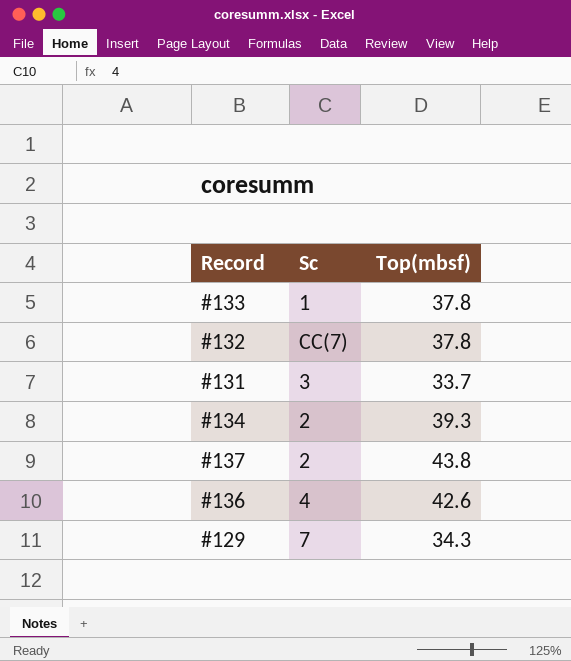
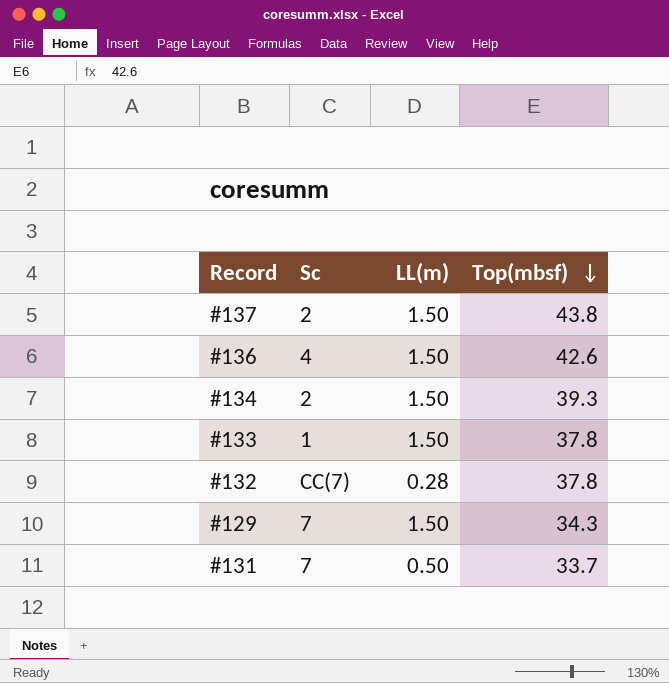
row order: none -> Top(mbsf) descending
column LL(m) | position: none -> 3
#131 | Sc: 3 -> 7

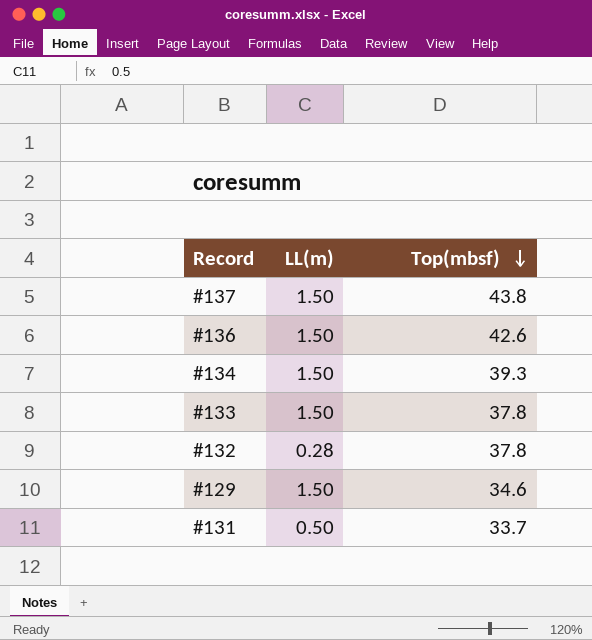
column Sc | position: 2 -> none
#129 | Top(mbsf): 34.3 -> 34.6

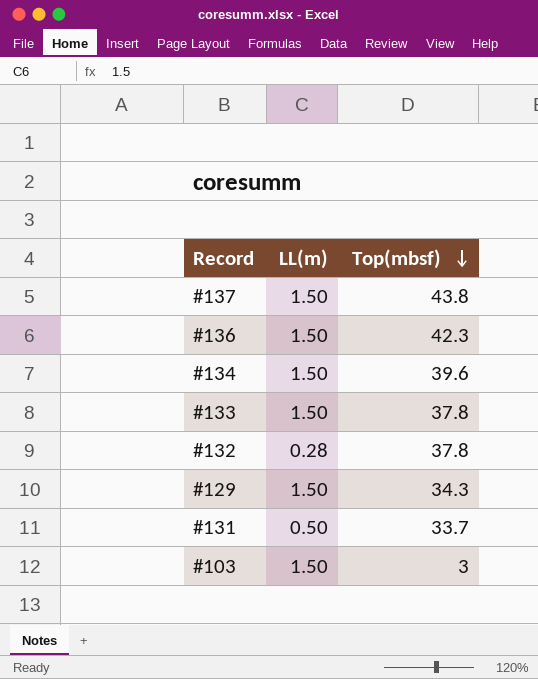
#136 | Top(mbsf): 42.6 -> 42.3
#134 | Top(mbsf): 39.3 -> 39.6
#129 | Top(mbsf): 34.6 -> 34.3
row #103: none -> 1.50 | 3

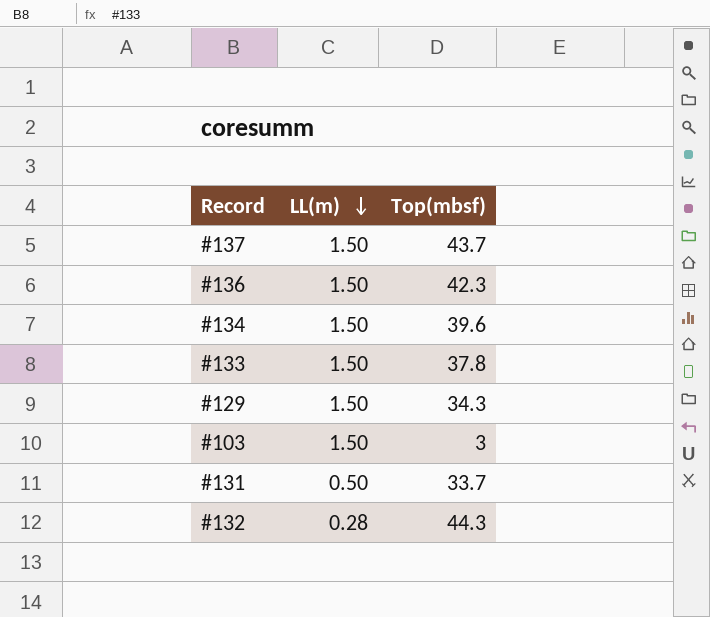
row order: Top(mbsf) descending -> LL(m) descending
#137 | Top(mbsf): 43.8 -> 43.7
#132 | Top(mbsf): 37.8 -> 44.3

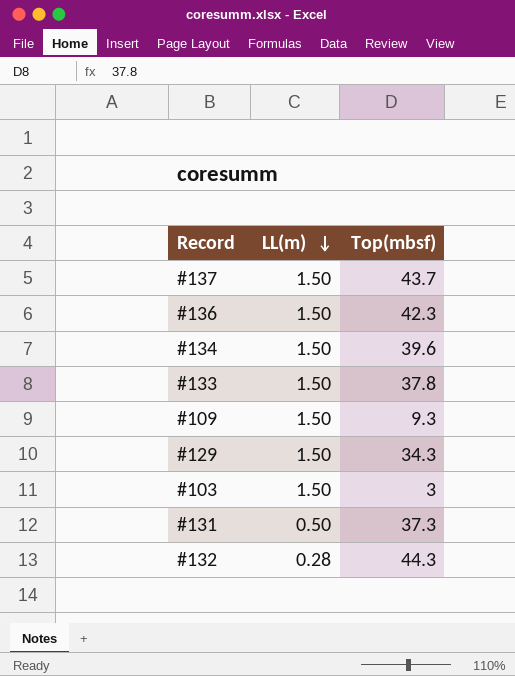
row #109: none -> 1.50 | 9.3
#131 | Top(mbsf): 33.7 -> 37.3

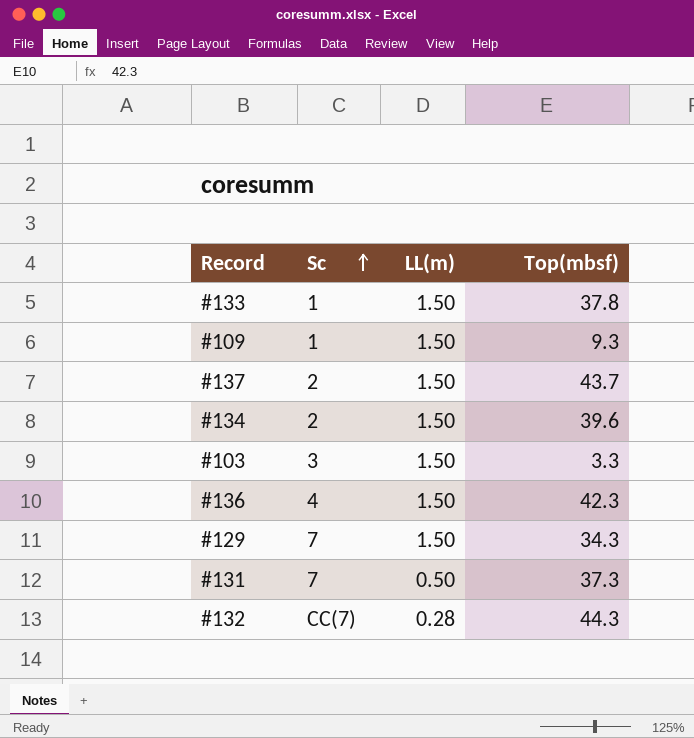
row order: LL(m) descending -> Sc ascending
column Sc | position: none -> 2
#103 | Top(mbsf): 3 -> 3.3

